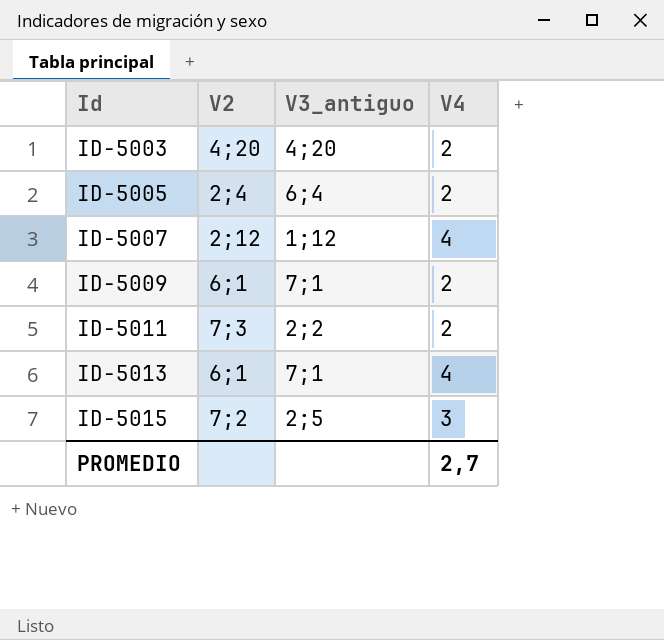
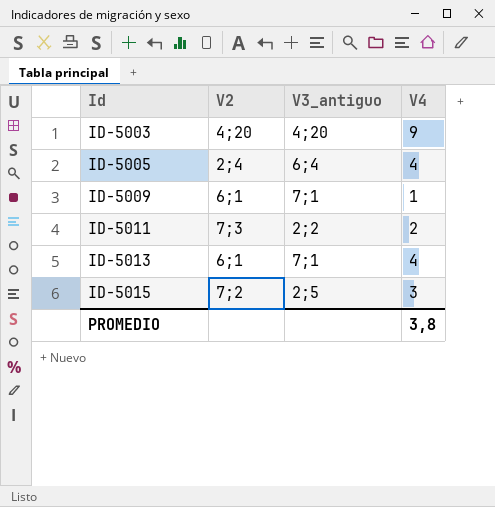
row ID-5007: 2;12 | 1;12 | 4 -> none
ID-5003 | V4: 2 -> 9
ID-5005 | V4: 2 -> 4
ID-5009 | V4: 2 -> 1
PROMEDIO | V4: 2,7 -> 3,8

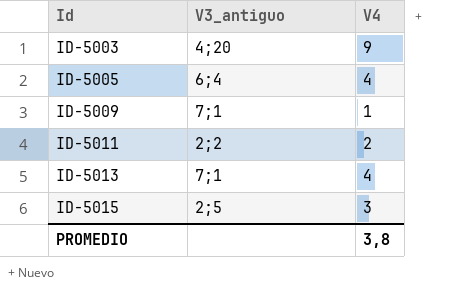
column V2 | position: 2 -> none

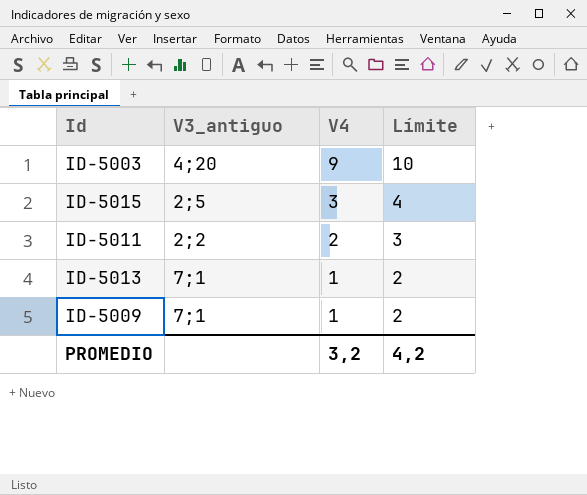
row order: Id ascending -> V4 descending
column Límite | formula: none -> [V4] + 1
row ID-5005: 6;4 | 4 -> none
ID-5013 | V4: 4 -> 1
PROMEDIO | V4: 3,8 -> 3,2

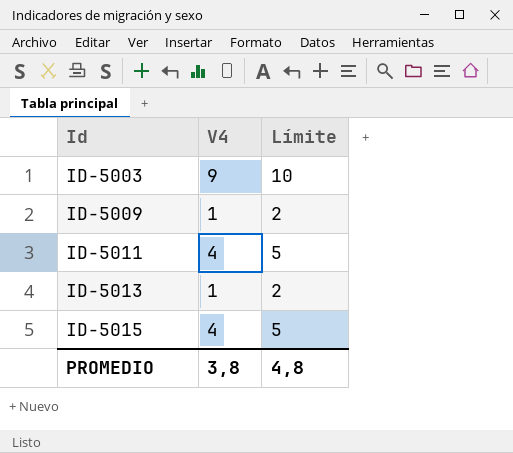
row order: V4 descending -> Id ascending
column V3_antiguo | position: 2 -> none
ID-5011 | V4: 2 -> 4
ID-5011 | Límite: 3 -> 5
ID-5015 | V4: 3 -> 4
ID-5015 | Límite: 4 -> 5
PROMEDIO | V4: 3,2 -> 3,8
PROMEDIO | Límite: 4,2 -> 4,8

